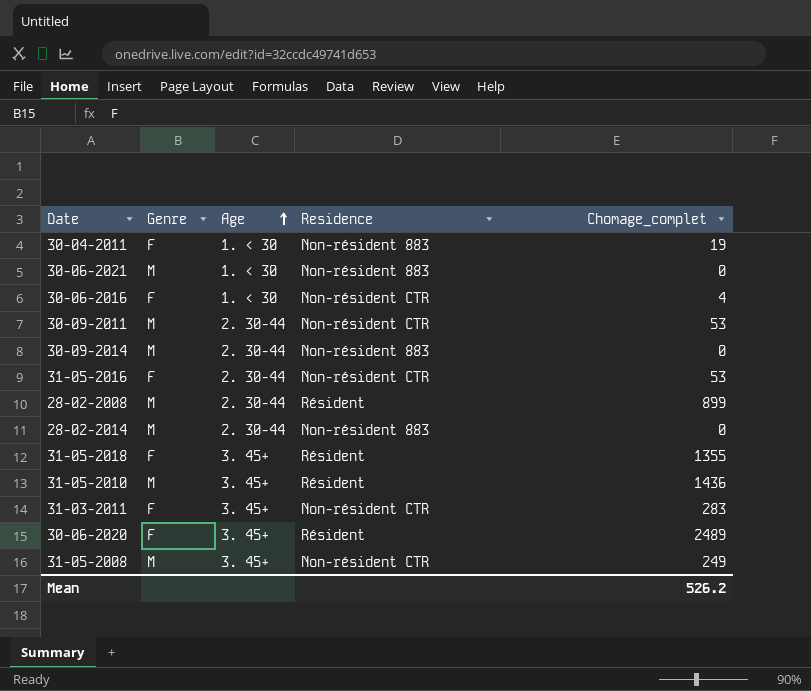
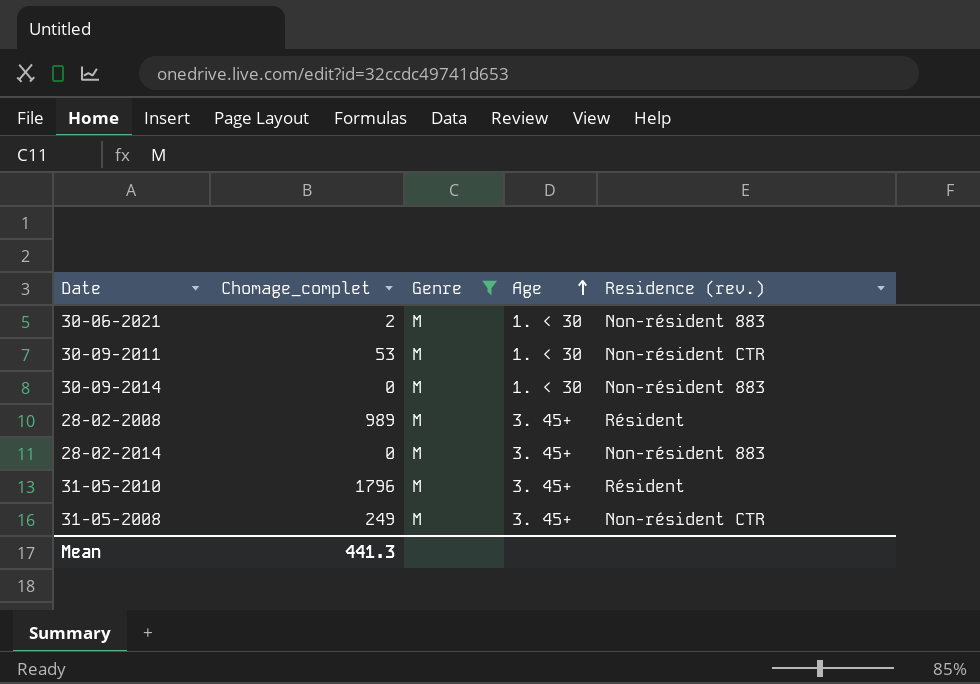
filter: none -> Genre = M
column Chomage_complet | position: 5 -> 2
column name: Residence -> Residence (rev.)
30-06-2021 | Chomage_complet: 0 -> 2
30-09-2011 | Age: 2. 30-44 -> 1. < 30
30-09-2014 | Age: 2. 30-44 -> 1. < 30
28-02-2008 | Chomage_complet: 899 -> 989
28-02-2008 | Age: 2. 30-44 -> 3. 45+
28-02-2014 | Age: 2. 30-44 -> 3. 45+
31-05-2010 | Chomage_complet: 1436 -> 1796
Mean | Chomage_complet: 526.2 -> 441.3

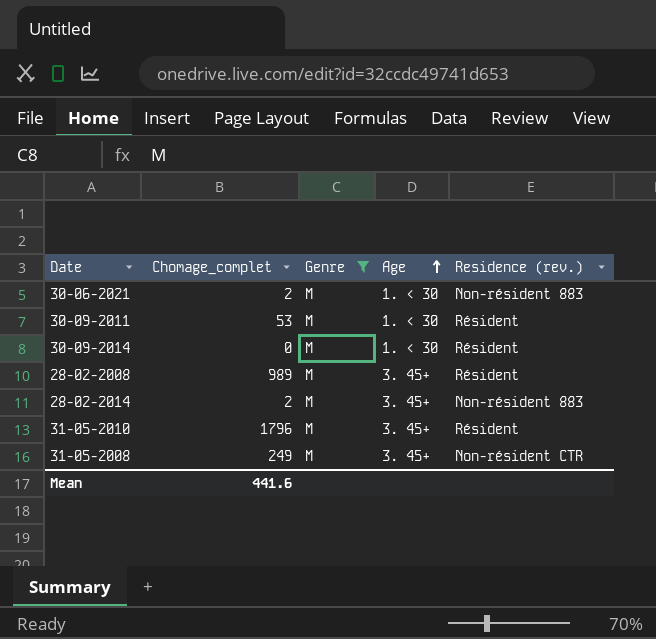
30-09-2011 | Residence (rev.): Non-résident CTR -> Résident
30-09-2014 | Residence (rev.): Non-résident 883 -> Résident
28-02-2014 | Chomage_complet: 0 -> 2
Mean | Chomage_complet: 441.3 -> 441.6

